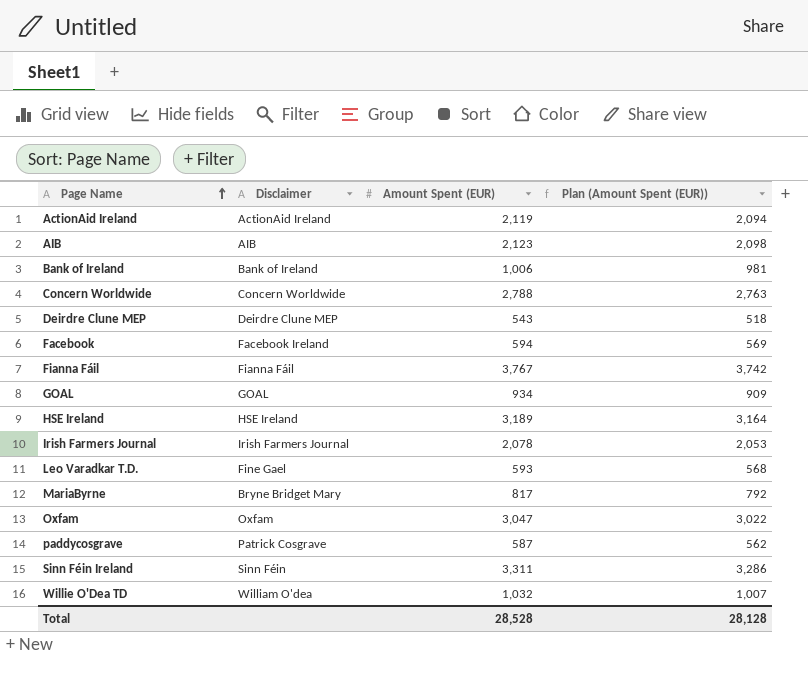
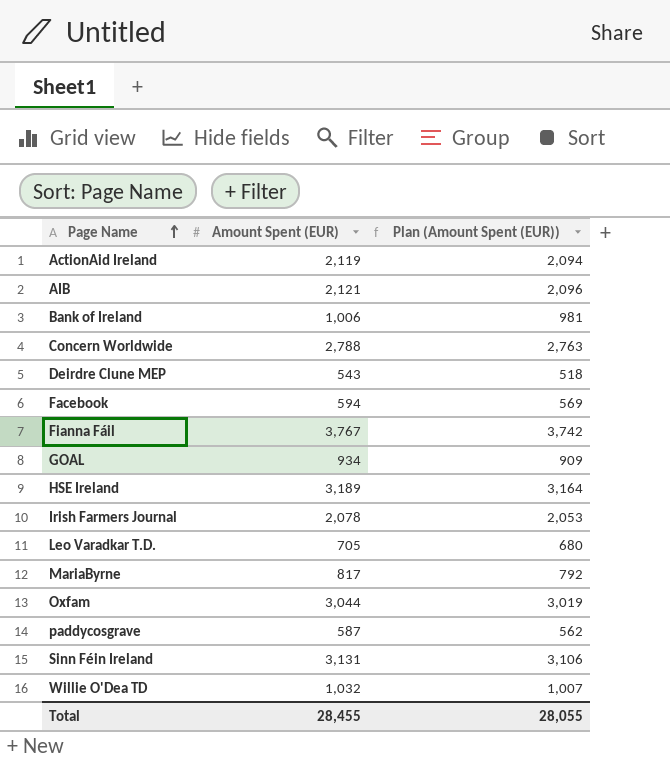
column Disclaimer | position: 2 -> none
AIB | Amount Spent (EUR): 2,123 -> 2,121
AIB | Plan (Amount Spent (EUR)): 2,098 -> 2,096
Leo Varadkar T.D. | Amount Spent (EUR): 593 -> 705
Leo Varadkar T.D. | Plan (Amount Spent (EUR)): 568 -> 680
Oxfam | Amount Spent (EUR): 3,047 -> 3,044
Oxfam | Plan (Amount Spent (EUR)): 3,022 -> 3,019
Sinn Féin Ireland | Amount Spent (EUR): 3,311 -> 3,131
Sinn Féin Ireland | Plan (Amount Spent (EUR)): 3,286 -> 3,106
Total | Amount Spent (EUR): 28,528 -> 28,455
Total | Plan (Amount Spent (EUR)): 28,128 -> 28,055

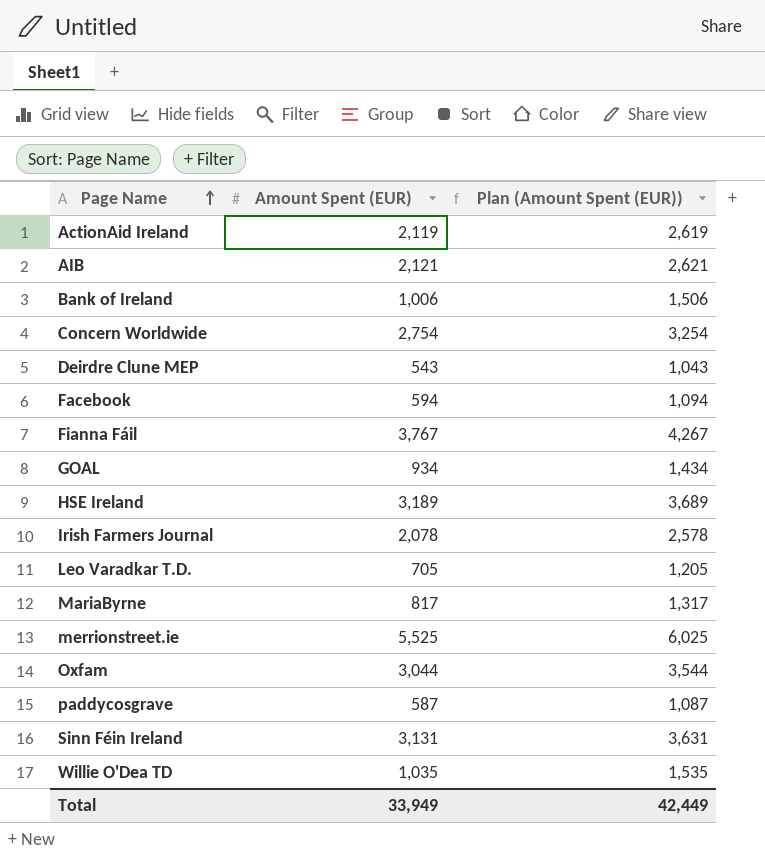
column Plan (Amount Spent (EUR)) | formula: [Amount Spent (EUR)] - 25 -> [Amount Spent (EUR)] + 500
Concern Worldwide | Amount Spent (EUR): 2,788 -> 2,754
row merrionstreet.ie: none -> 5,525 | 6,025
Willie O'Dea TD | Amount Spent (EUR): 1,032 -> 1,035
Total | Amount Spent (EUR): 28,455 -> 33,949
Total | Plan (Amount Spent (EUR)): 28,055 -> 42,449

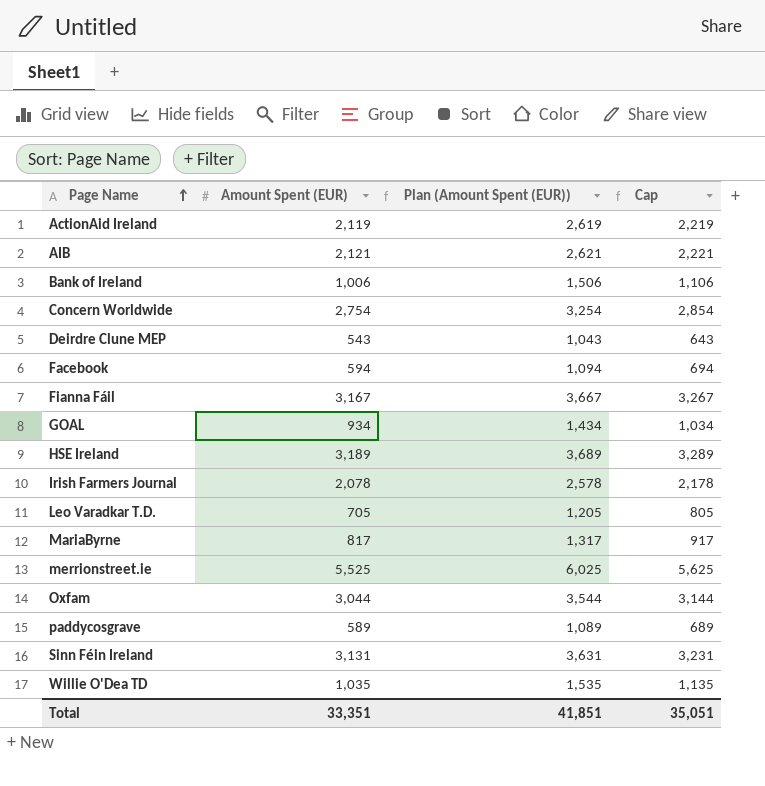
column Cap | formula: none -> [Amount Spent (EUR)] + 100
Fianna Fáil | Amount Spent (EUR): 3,767 -> 3,167
Fianna Fáil | Plan (Amount Spent (EUR)): 4,267 -> 3,667
paddycosgrave | Amount Spent (EUR): 587 -> 589
paddycosgrave | Plan (Amount Spent (EUR)): 1,087 -> 1,089
Total | Amount Spent (EUR): 33,949 -> 33,351
Total | Plan (Amount Spent (EUR)): 42,449 -> 41,851

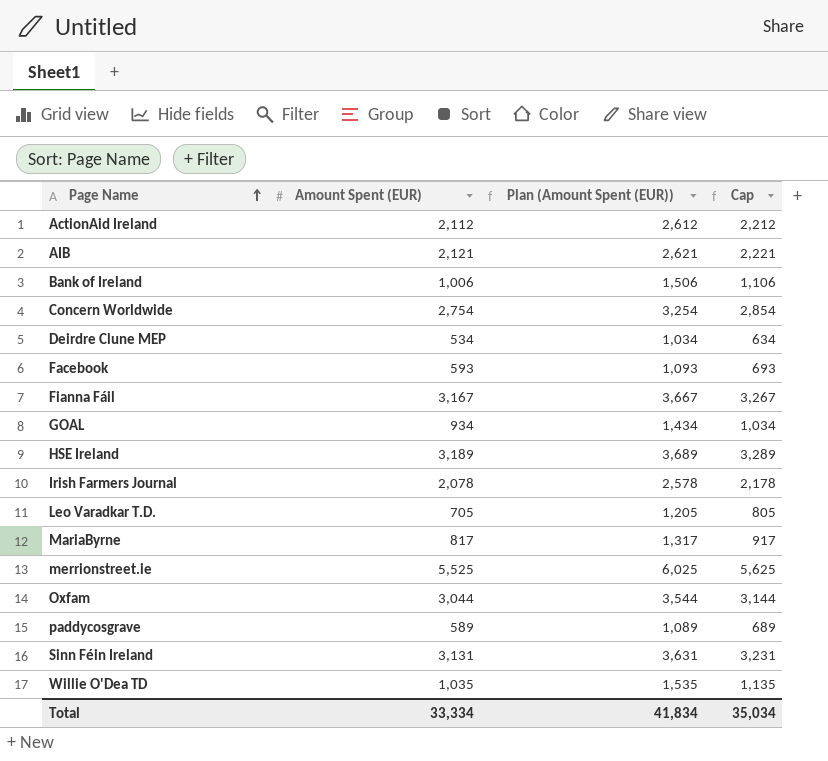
ActionAid Ireland | Amount Spent (EUR): 2,119 -> 2,112
ActionAid Ireland | Plan (Amount Spent (EUR)): 2,619 -> 2,612
ActionAid Ireland | Cap: 2,219 -> 2,212
Deirdre Clune MEP | Amount Spent (EUR): 543 -> 534
Deirdre Clune MEP | Plan (Amount Spent (EUR)): 1,043 -> 1,034
Deirdre Clune MEP | Cap: 643 -> 634
Facebook | Amount Spent (EUR): 594 -> 593
Facebook | Plan (Amount Spent (EUR)): 1,094 -> 1,093
Facebook | Cap: 694 -> 693
Total | Amount Spent (EUR): 33,351 -> 33,334
Total | Plan (Amount Spent (EUR)): 41,851 -> 41,834
Total | Cap: 35,051 -> 35,034

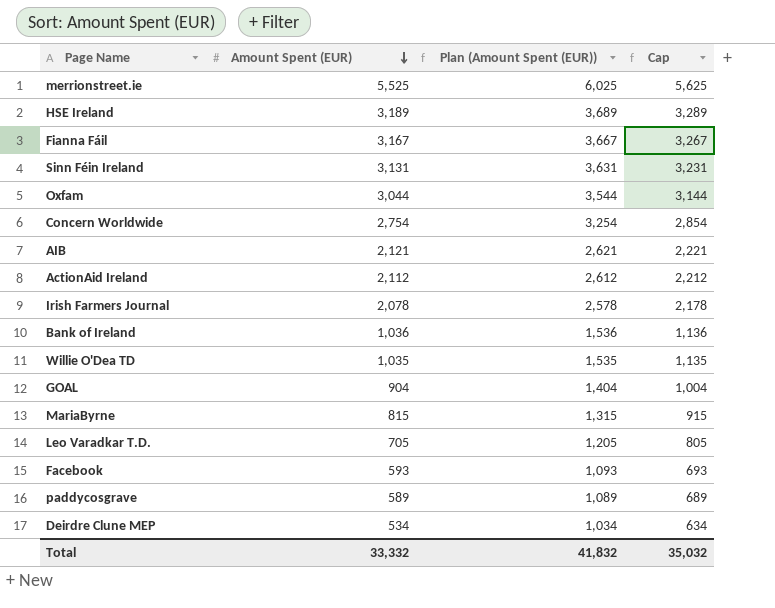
row order: Page Name ascending -> Amount Spent (EUR) descending
Bank of Ireland | Amount Spent (EUR): 1,006 -> 1,036
Bank of Ireland | Plan (Amount Spent (EUR)): 1,506 -> 1,536
Bank of Ireland | Cap: 1,106 -> 1,136
GOAL | Amount Spent (EUR): 934 -> 904
GOAL | Plan (Amount Spent (EUR)): 1,434 -> 1,404
GOAL | Cap: 1,034 -> 1,004
MariaByrne | Amount Spent (EUR): 817 -> 815
MariaByrne | Plan (Amount Spent (EUR)): 1,317 -> 1,315
MariaByrne | Cap: 917 -> 915
Total | Amount Spent (EUR): 33,334 -> 33,332
Total | Plan (Amount Spent (EUR)): 41,834 -> 41,832
Total | Cap: 35,034 -> 35,032

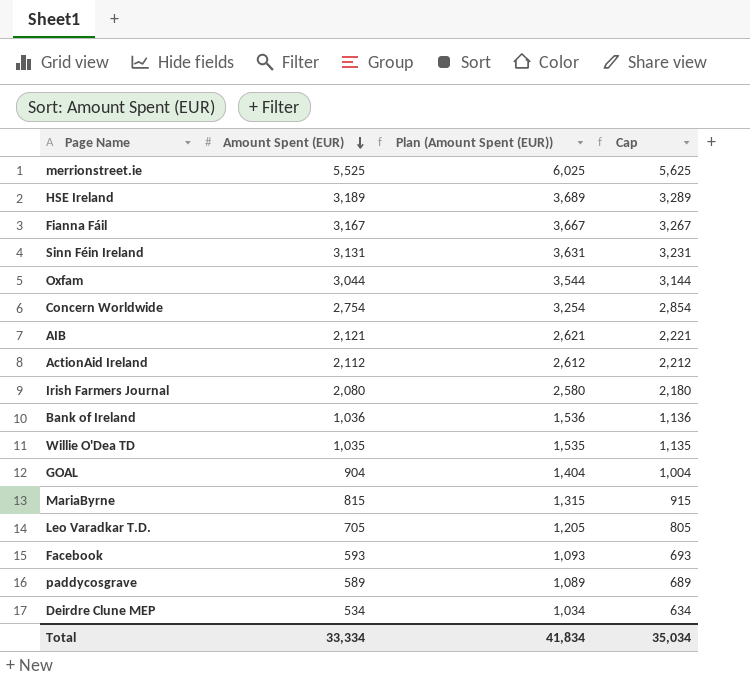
Irish Farmers Journal | Amount Spent (EUR): 2,078 -> 2,080
Irish Farmers Journal | Plan (Amount Spent (EUR)): 2,578 -> 2,580
Irish Farmers Journal | Cap: 2,178 -> 2,180
Total | Amount Spent (EUR): 33,332 -> 33,334
Total | Plan (Amount Spent (EUR)): 41,832 -> 41,834
Total | Cap: 35,032 -> 35,034

